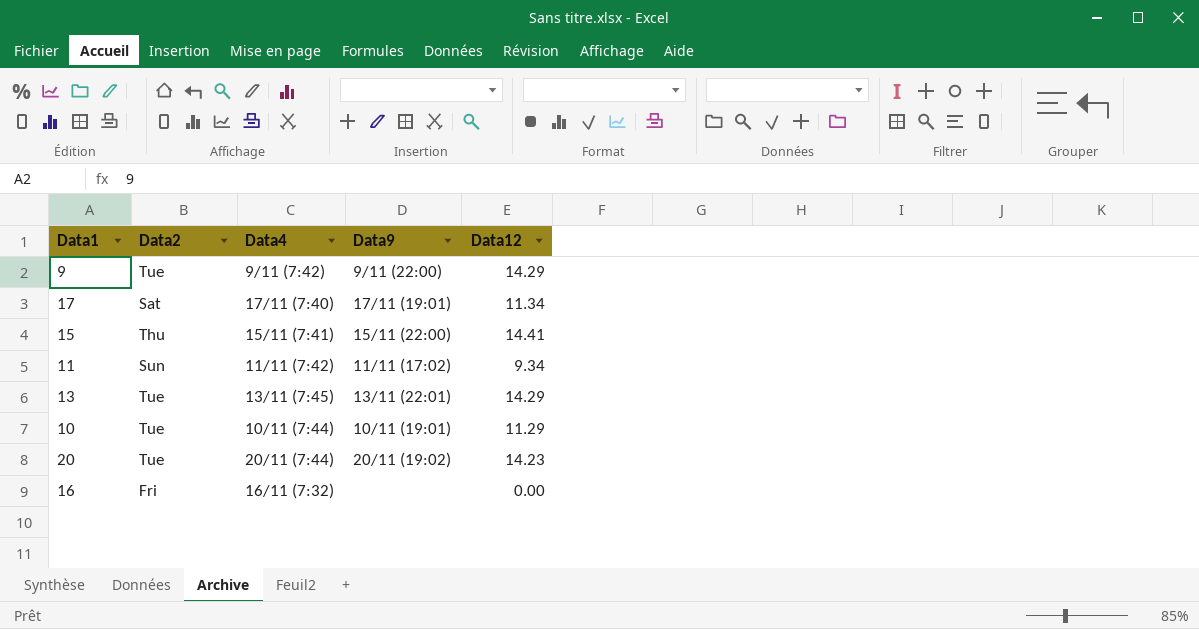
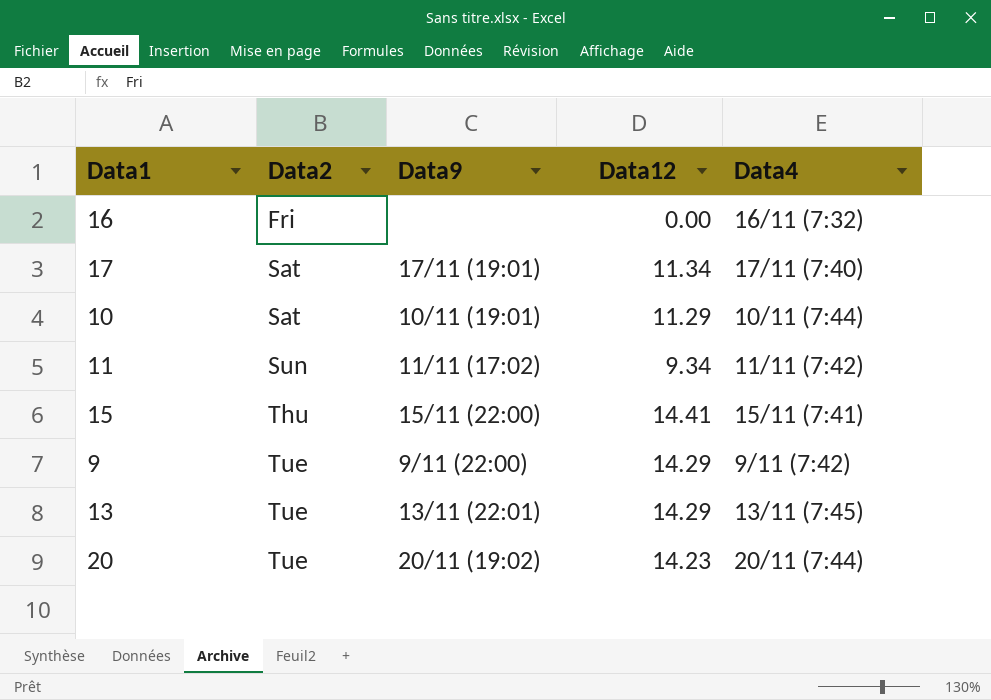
row order: none -> Data2 ascending
column Data4 | position: 3 -> 5
10 | Data2: Tue -> Sat

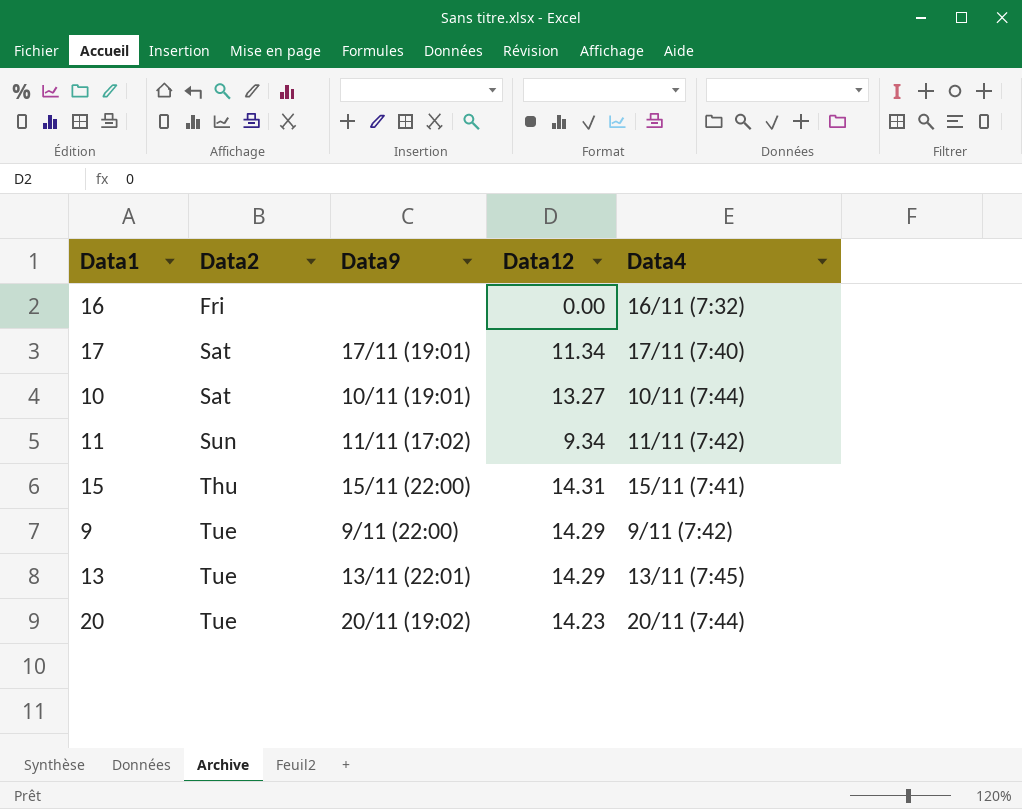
10 | Data12: 11.29 -> 13.27
15 | Data12: 14.41 -> 14.31

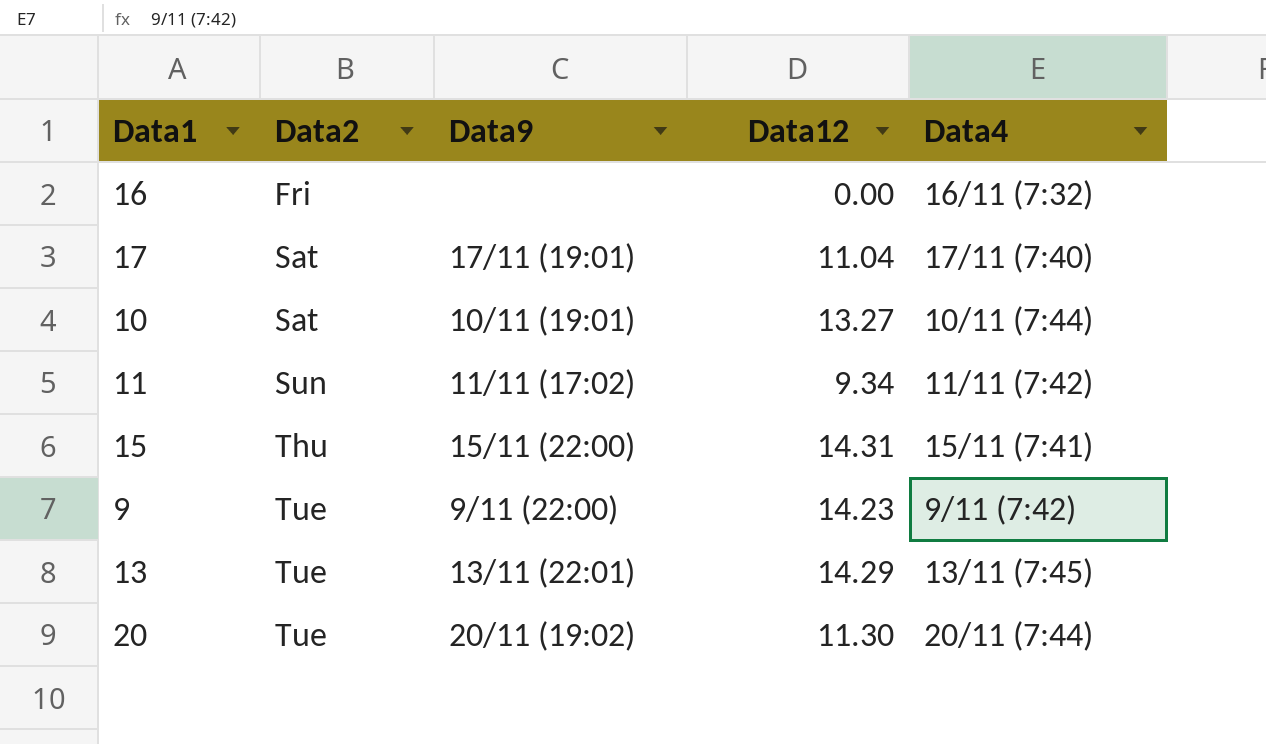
17 | Data12: 11.34 -> 11.04
9 | Data12: 14.29 -> 14.23
20 | Data12: 14.23 -> 11.30

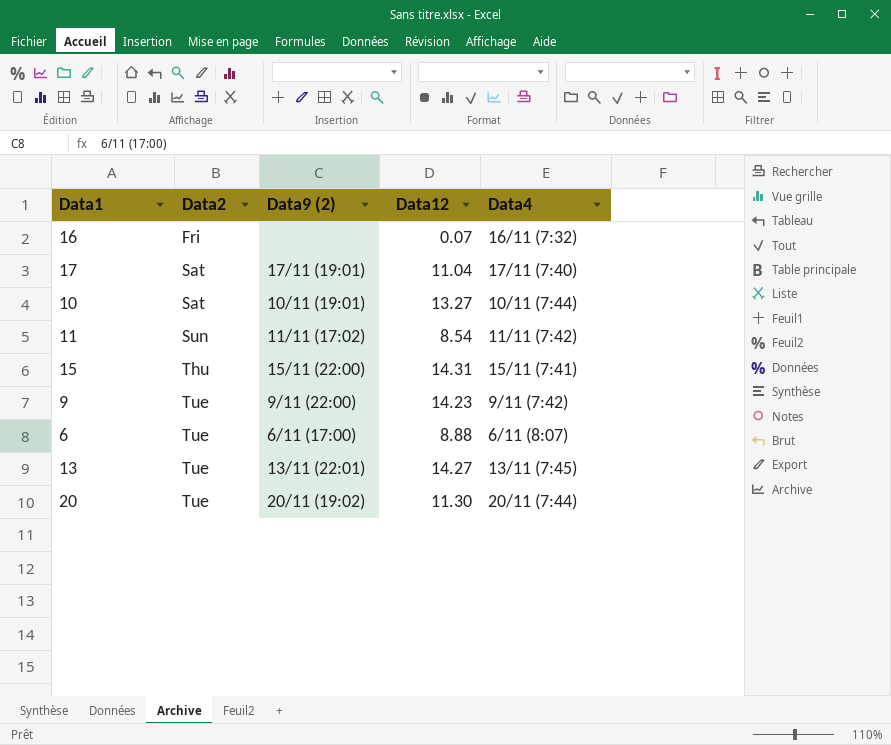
column name: Data9 -> Data9 (2)
16 | Data12: 0.00 -> 0.07
11 | Data12: 9.34 -> 8.54
row 6: none -> Tue | 6/11 (17:00) | 8.88 | 6/11 (8:07)
13 | Data12: 14.29 -> 14.27

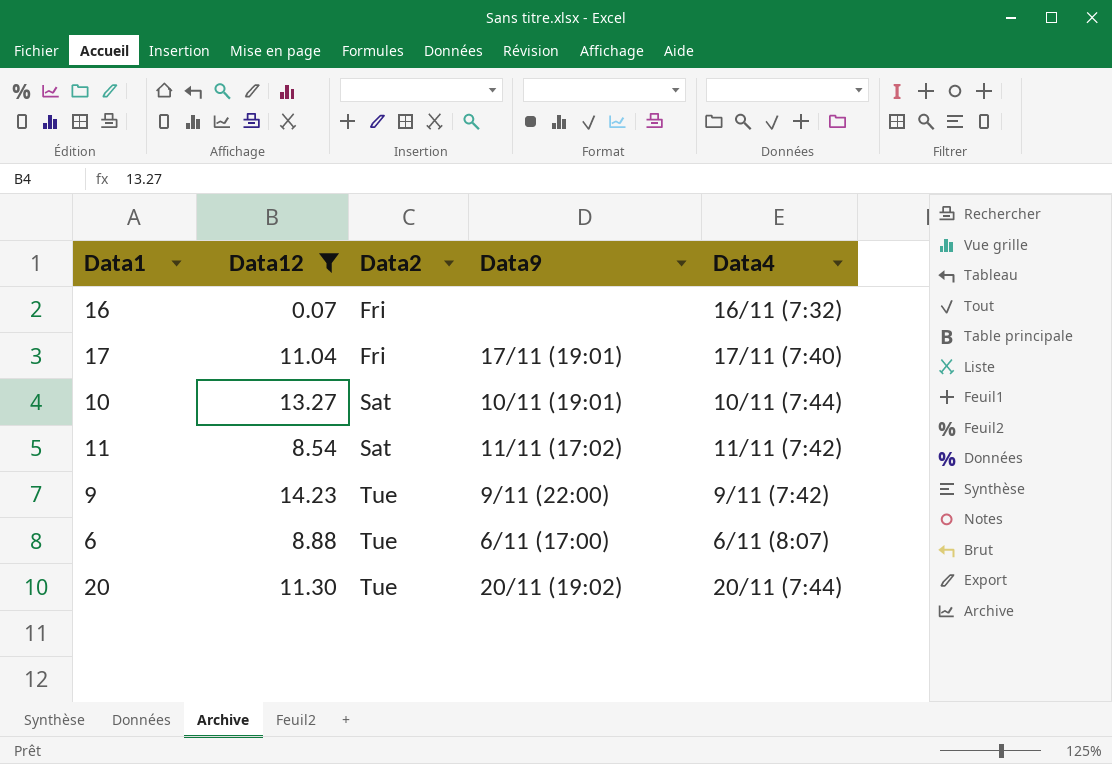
filter: none -> Data12 <= 14.23
column Data12 | position: 4 -> 2
column name: Data9 (2) -> Data9
17 | Data2: Sat -> Fri
11 | Data2: Sun -> Sat

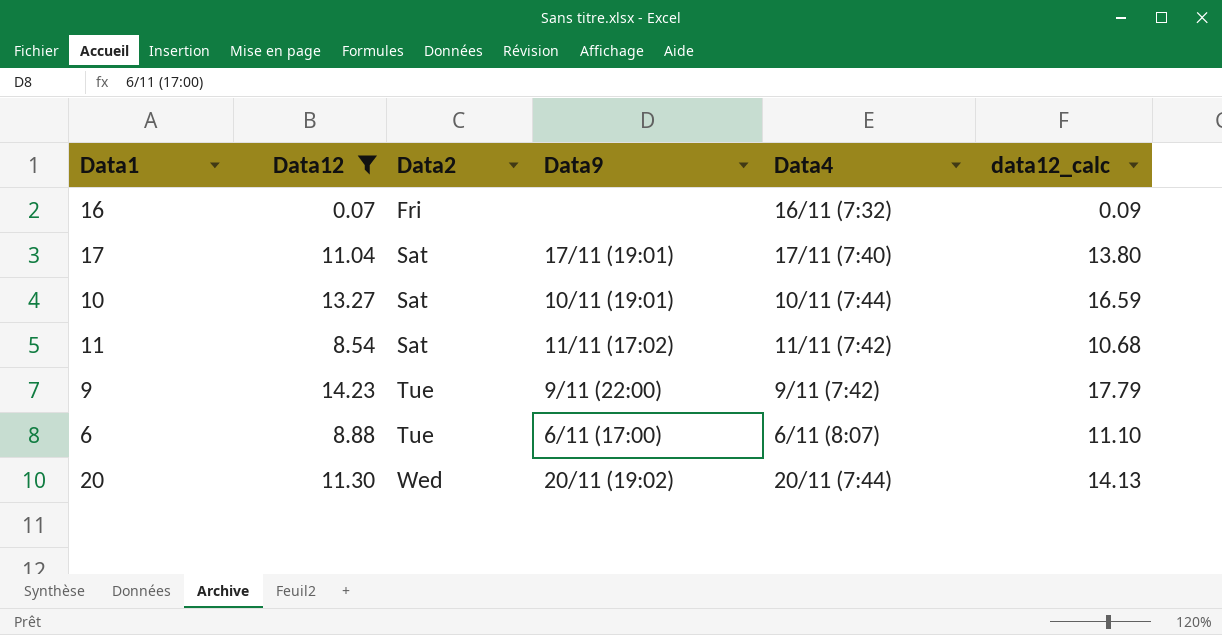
column data12_calc | formula: none -> [Data12] * 1.25
17 | Data2: Fri -> Sat
20 | Data2: Tue -> Wed

